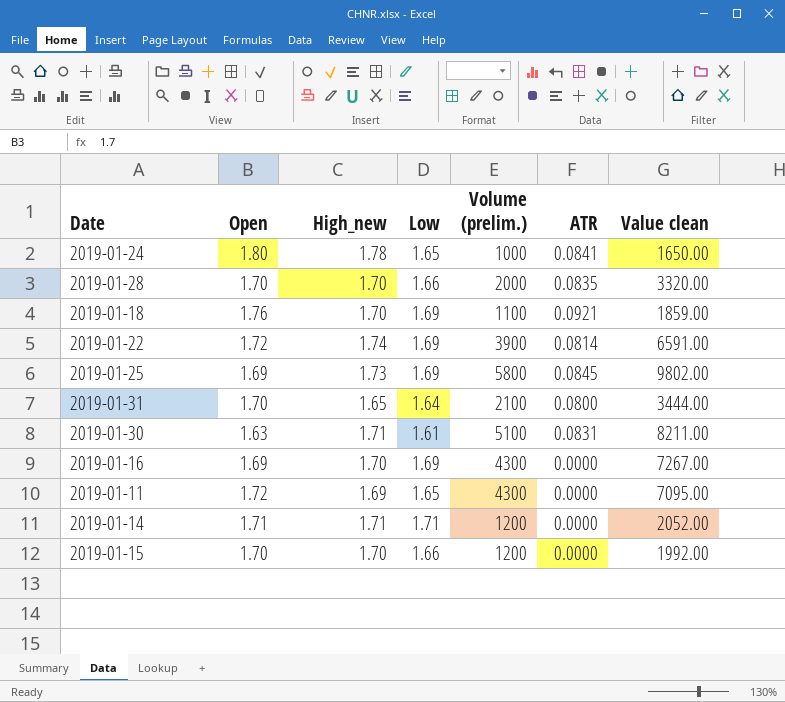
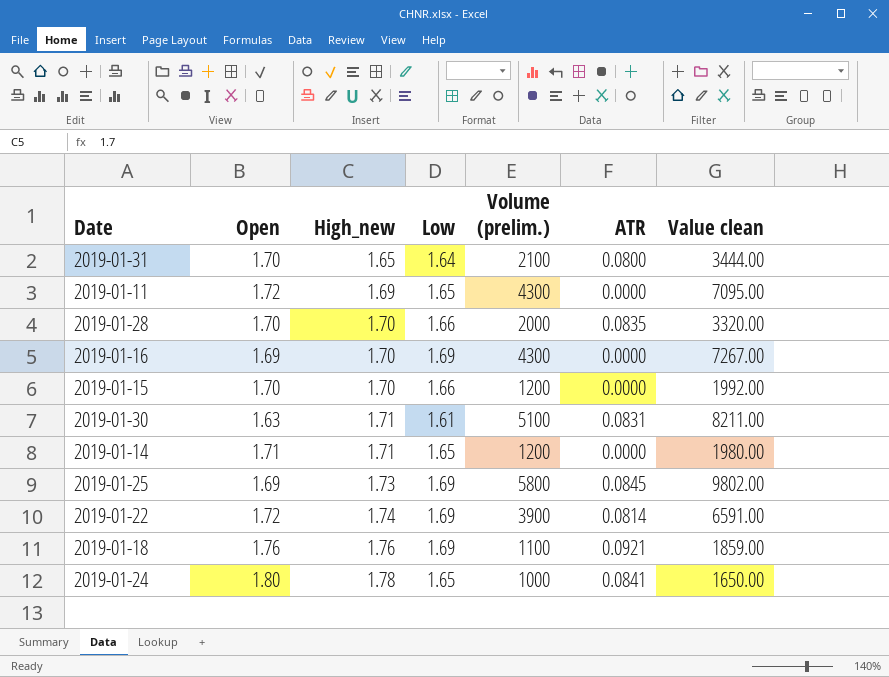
row order: none -> High_new ascending
2019-01-14 | Low: 1.71 -> 1.65
2019-01-14 | Value clean: 2052.00 -> 1980.00
2019-01-18 | High_new: 1.70 -> 1.76

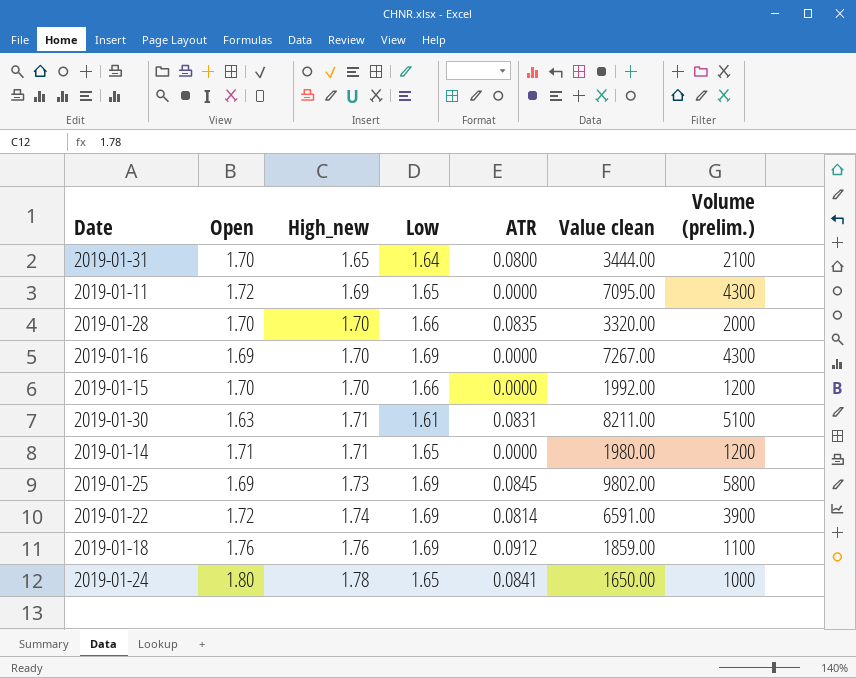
column Volume (prelim.) | position: 5 -> 7
2019-01-18 | ATR: 0.0921 -> 0.0912

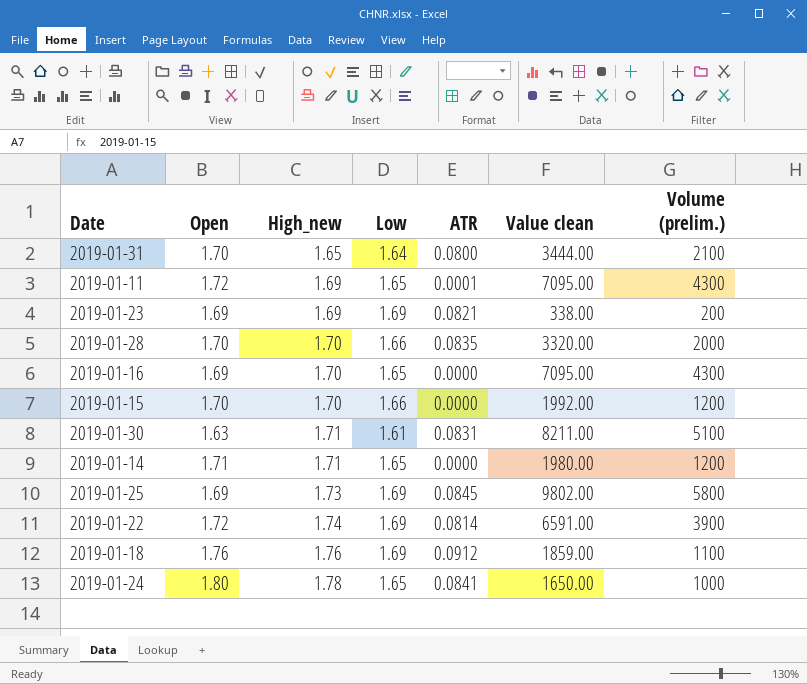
2019-01-11 | ATR: 0.0000 -> 0.0001
row 2019-01-23: none -> 1.69 | 1.69 | 1.69 | 0.0821 | 338.00 | 200
2019-01-16 | Low: 1.69 -> 1.65
2019-01-16 | Value clean: 7267.00 -> 7095.00

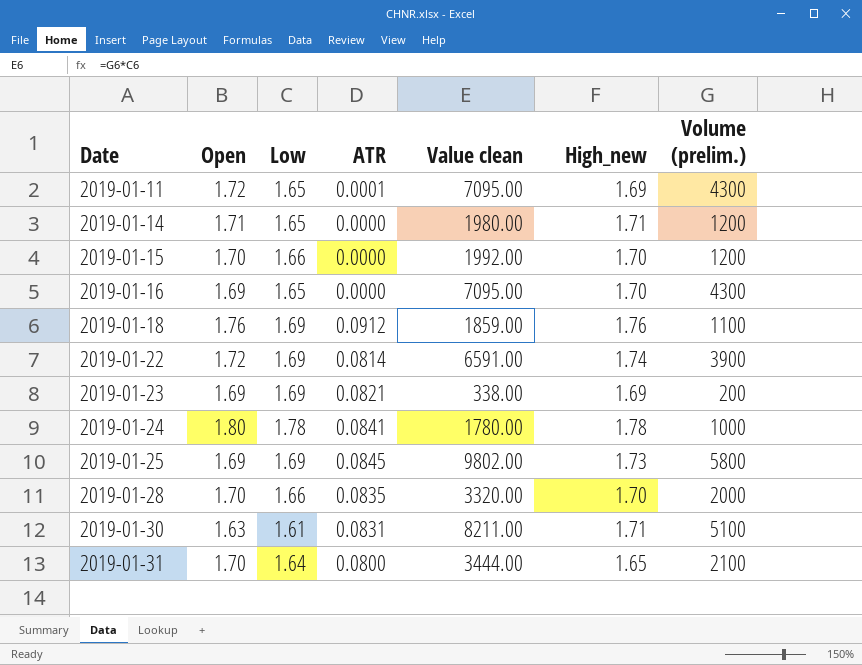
row order: High_new ascending -> Date ascending
column High_new | position: 3 -> 6
2019-01-24 | Low: 1.65 -> 1.78
2019-01-24 | Value clean: 1650.00 -> 1780.00

